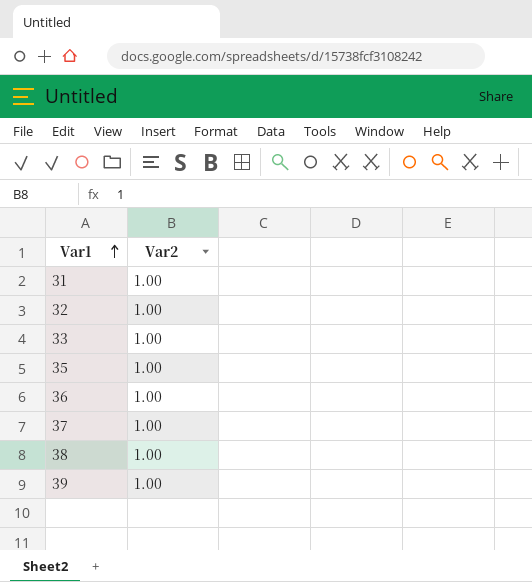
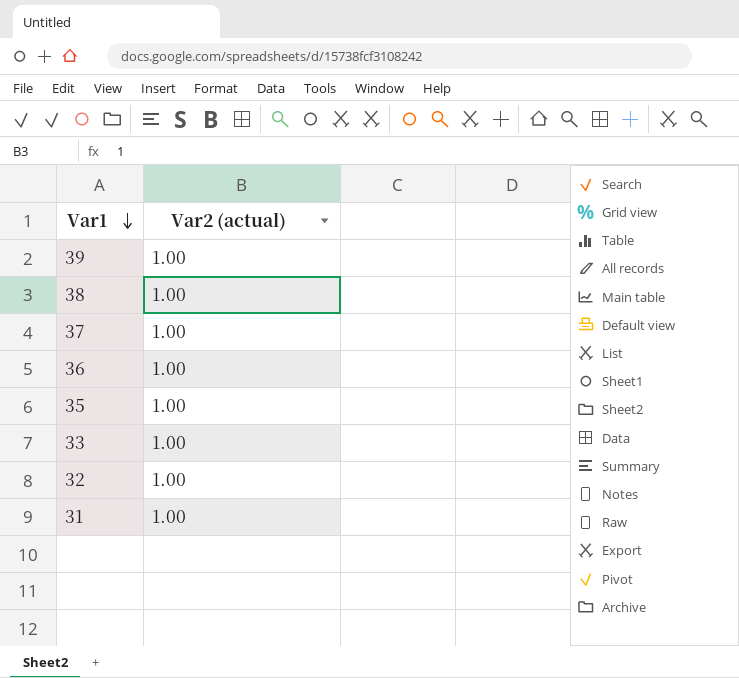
row order: Var1 ascending -> Var1 descending
column name: Var2 -> Var2 (actual)

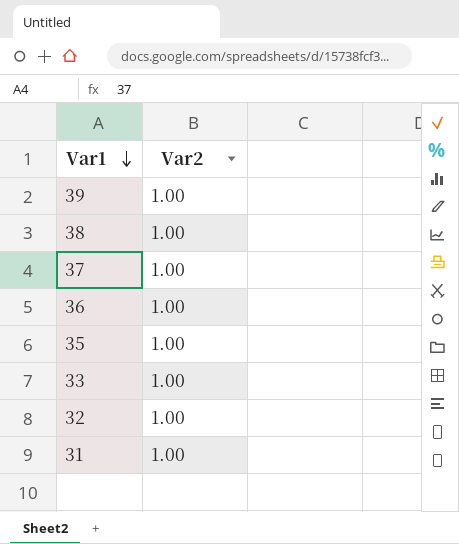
column name: Var2 (actual) -> Var2

